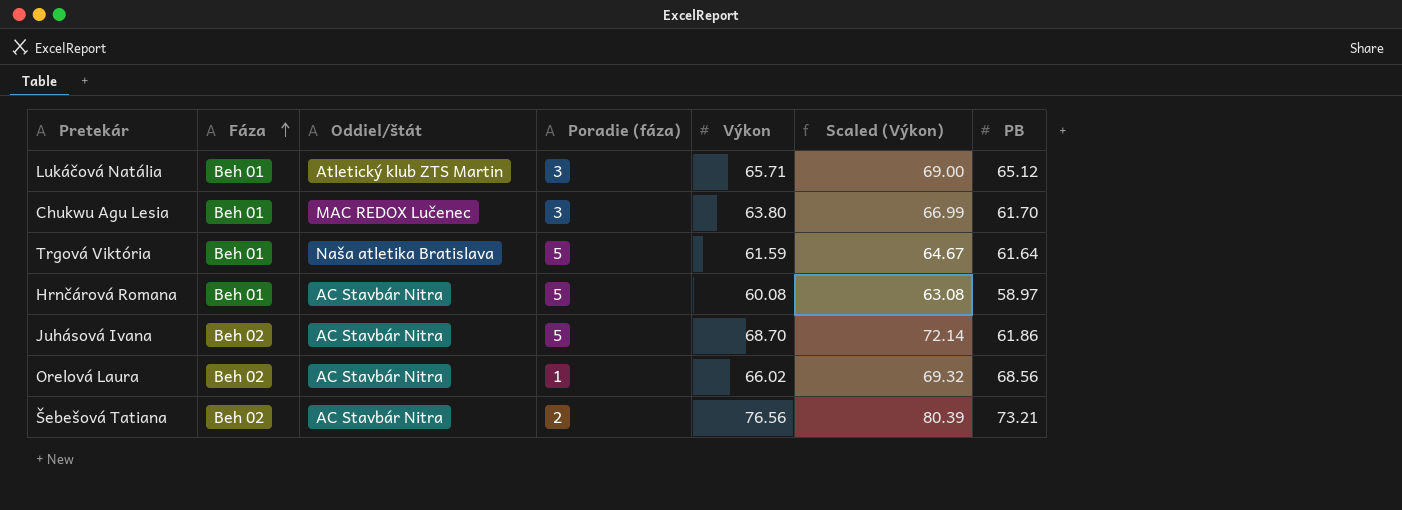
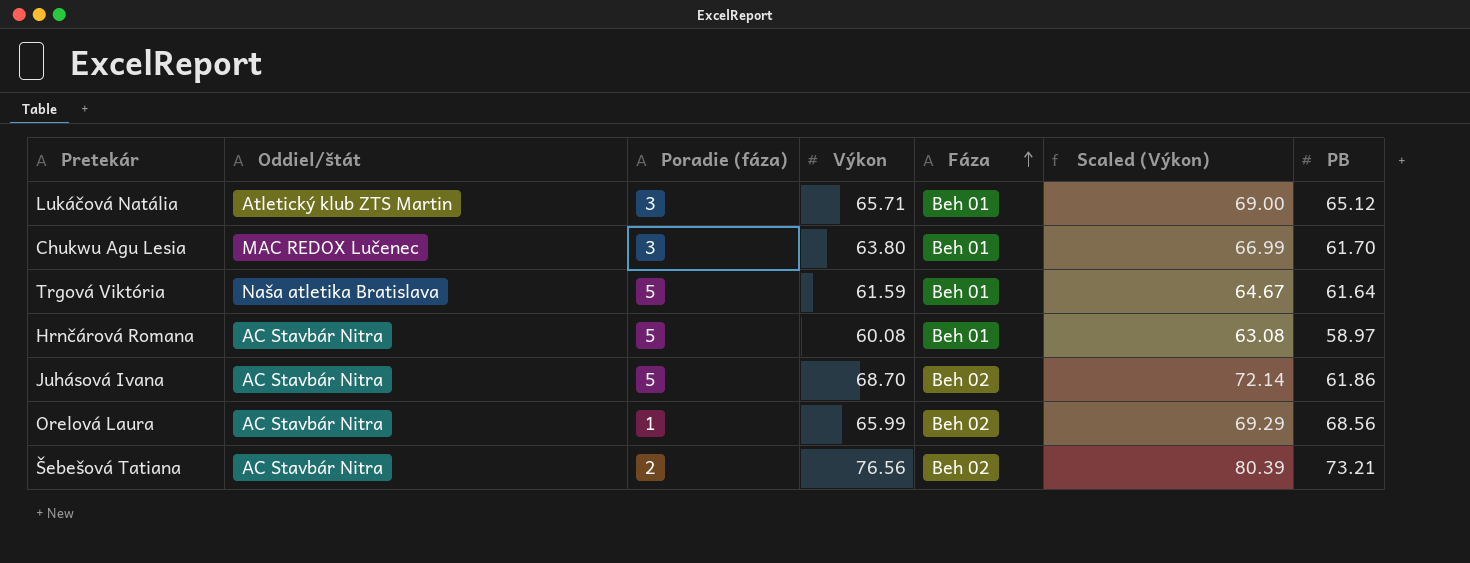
column Fáza | position: 2 -> 5
Orelová Laura | Výkon: 66.02 -> 65.99
Orelová Laura | Scaled (Výkon): 69.32 -> 69.29

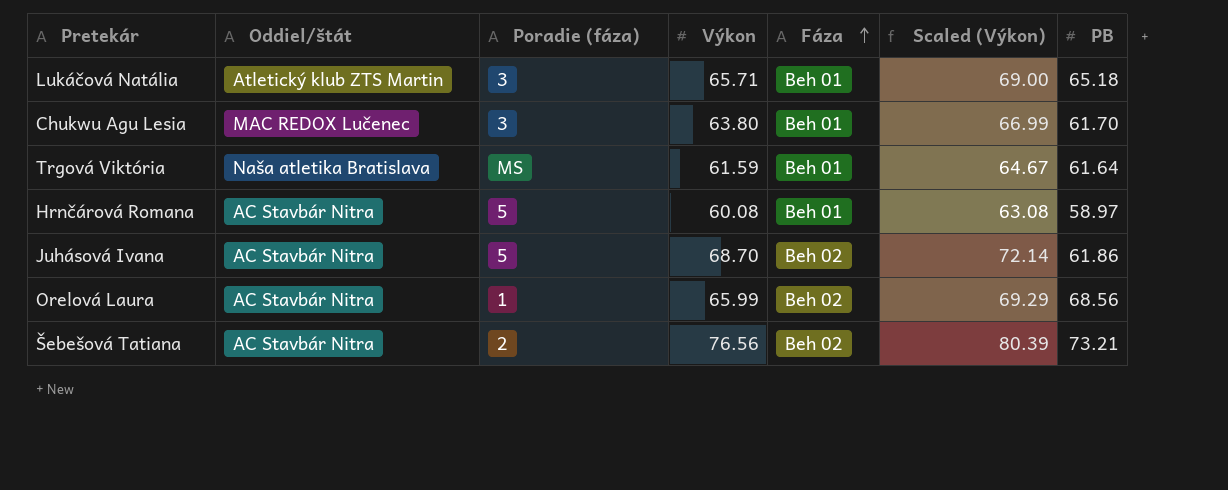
Lukáčová Natália | PB: 65.12 -> 65.18
Trgová Viktória | Poradie (fáza): 5 -> MS

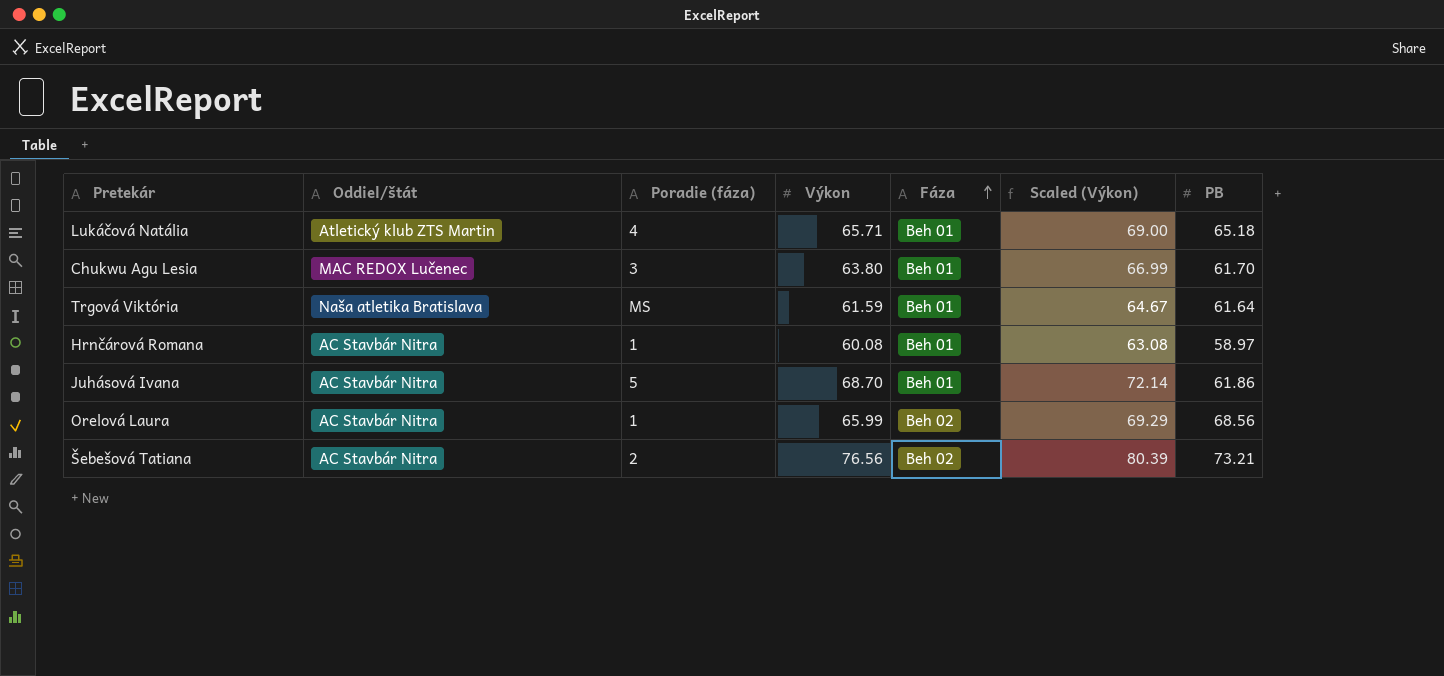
Lukáčová Natália | Poradie (fáza): 3 -> 4
Hrnčárová Romana | Poradie (fáza): 5 -> 1
Juhásová Ivana | Fáza: Beh 02 -> Beh 01

